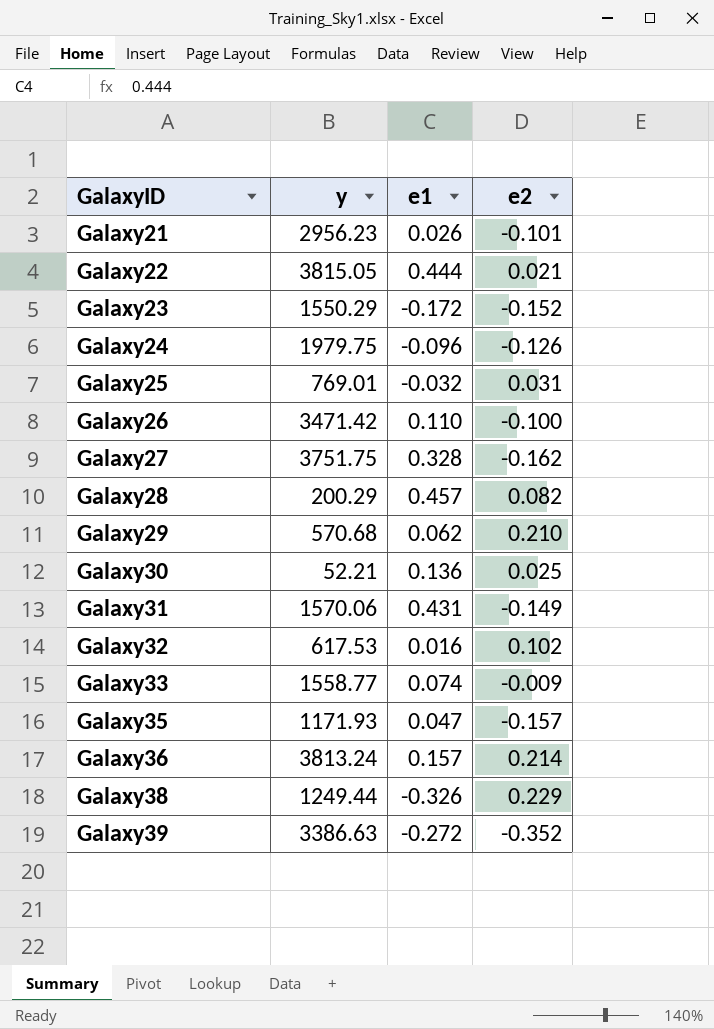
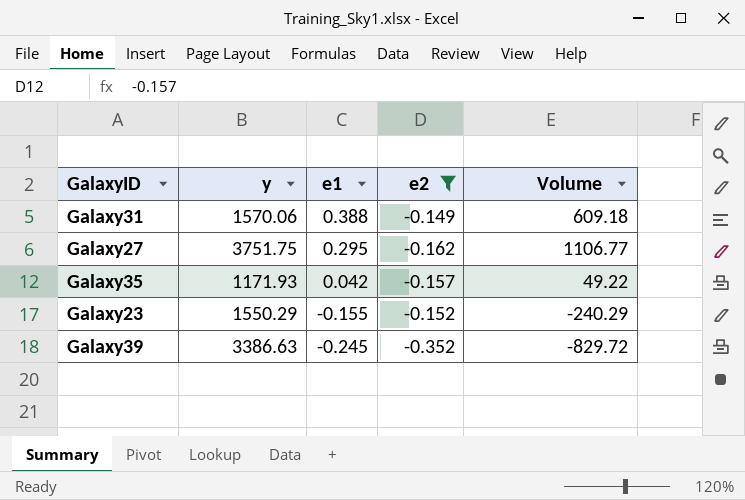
filter: none -> e2 <= -0.149
row order: GalaxyID ascending -> e1 descending
column Volume | formula: none -> [y] * [e1]
Galaxy31 | e1: 0.431 -> 0.388
Galaxy27 | e1: 0.328 -> 0.295
Galaxy35 | e1: 0.047 -> 0.042
Galaxy23 | e1: -0.172 -> -0.155
Galaxy39 | e1: -0.272 -> -0.245

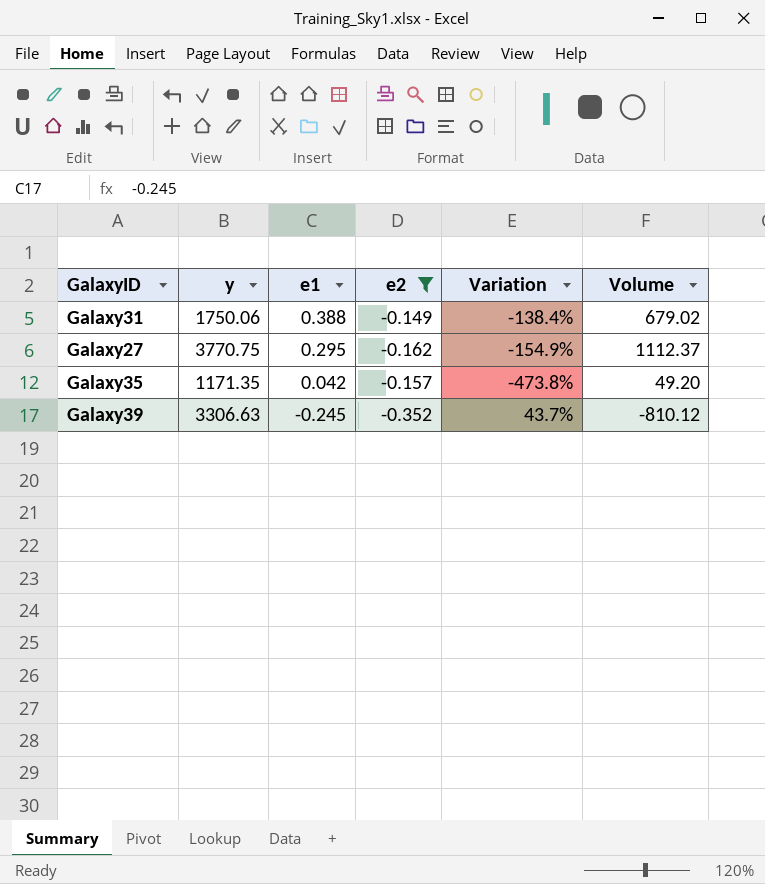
column Variation | formula: none -> ([e2] - [e1]) / [e1]
row Galaxy23: 1550.29 | -0.155 | -0.152 | -240.29 -> none
Galaxy31 | y: 1570.06 -> 1750.06
Galaxy31 | Volume: 609.18 -> 679.02
Galaxy27 | y: 3751.75 -> 3770.75
Galaxy27 | Volume: 1106.77 -> 1112.37
Galaxy35 | y: 1171.93 -> 1171.35
Galaxy35 | Volume: 49.22 -> 49.20
Galaxy39 | y: 3386.63 -> 3306.63
Galaxy39 | Volume: -829.72 -> -810.12

